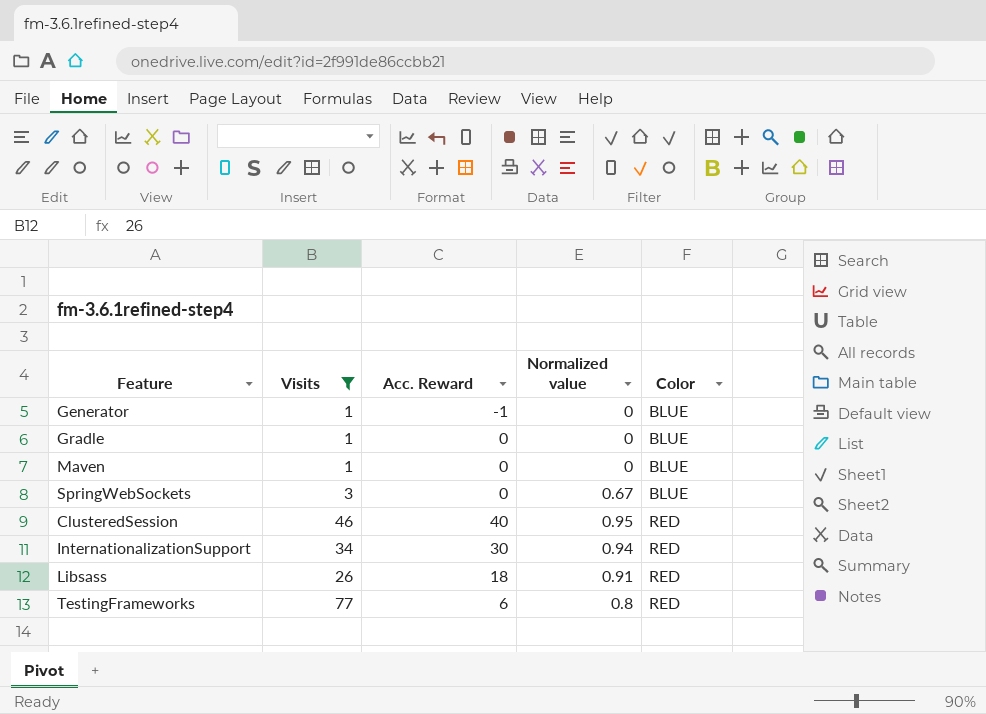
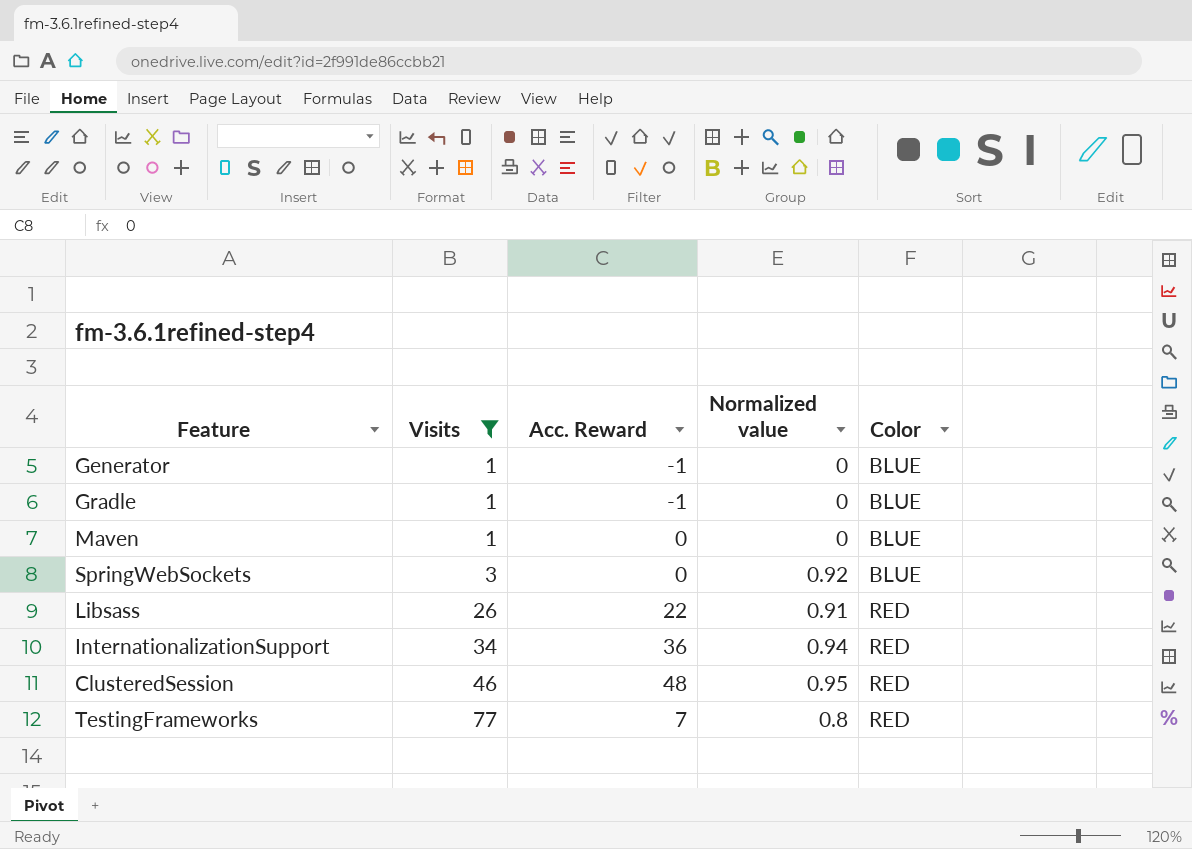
row order: Color ascending -> Visits ascending
Gradle | Acc. Reward: 0 -> -1
SpringWebSockets | Normalized value: 0.67 -> 0.92
Libsass | Acc. Reward: 18 -> 22
InternationalizationSupport | Acc. Reward: 30 -> 36
ClusteredSession | Acc. Reward: 40 -> 48
TestingFrameworks | Acc. Reward: 6 -> 7

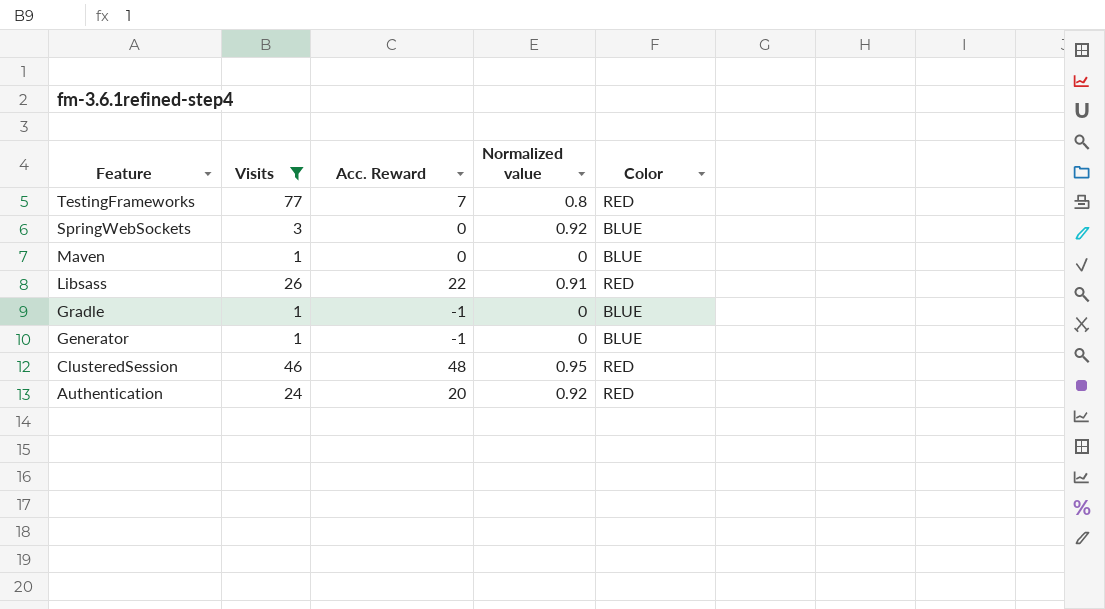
row order: Visits ascending -> Feature descending
row InternationalizationSupport: 34 | 36 | 0.94 | RED -> none
row Authentication: none -> 24 | 20 | 0.92 | RED

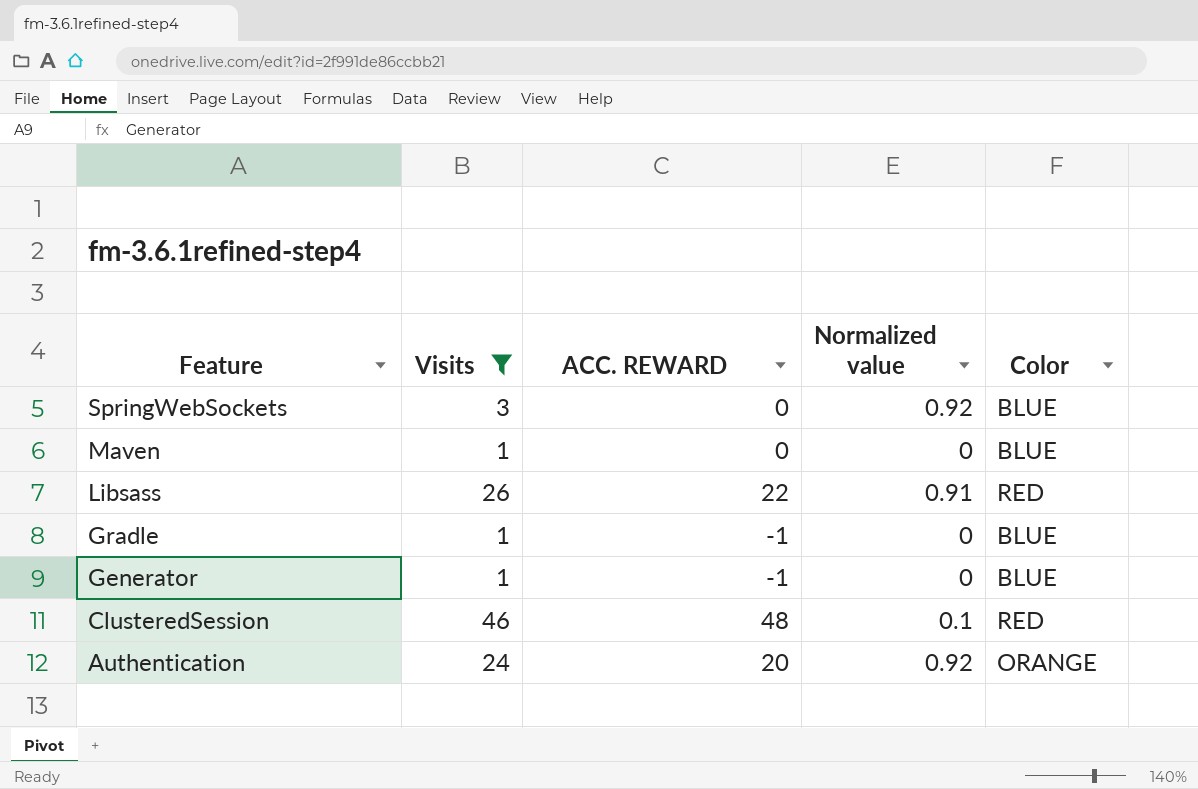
column name: Acc. Reward -> ACC. REWARD
row TestingFrameworks: 77 | 7 | 0.8 | RED -> none
ClusteredSession | Normalized value: 0.95 -> 0.1
Authentication | Color: RED -> ORANGE

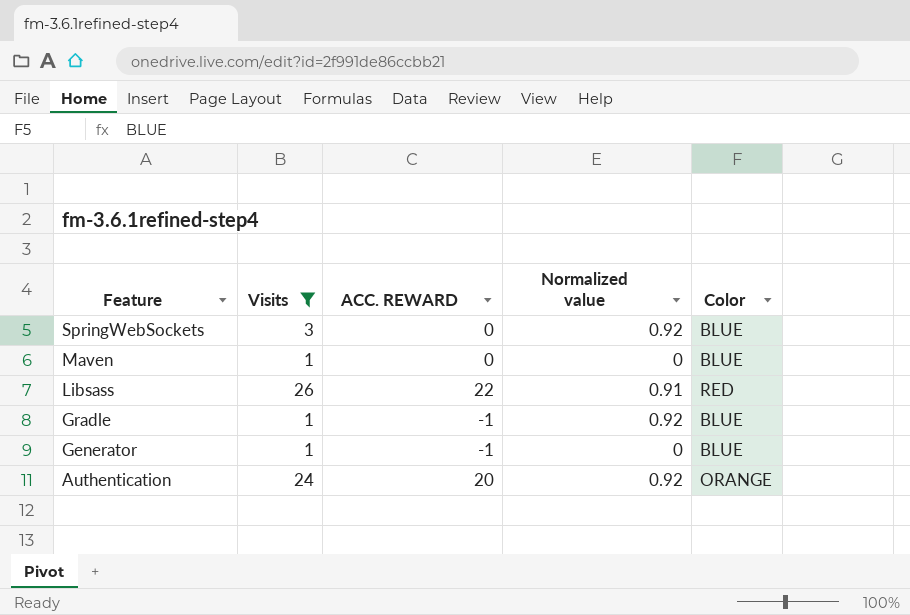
row ClusteredSession: 46 | 48 | 0.1 | RED -> none
Gradle | Normalized value: 0 -> 0.92

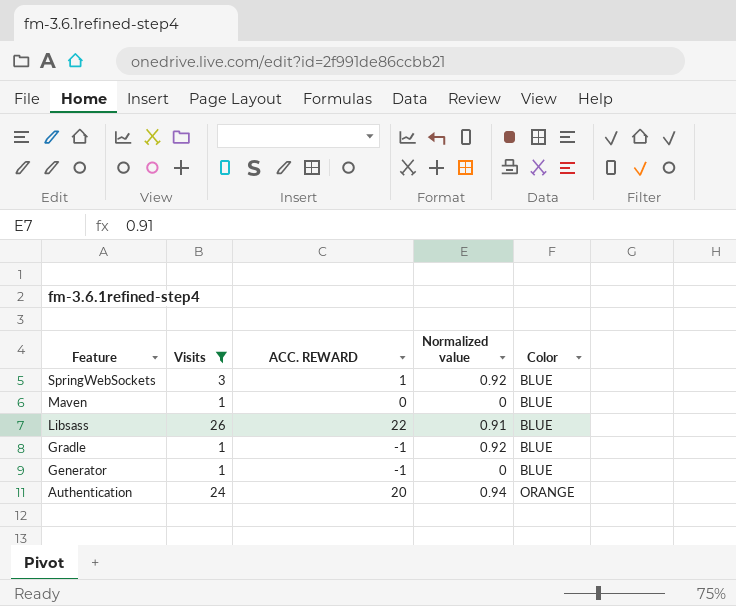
SpringWebSockets | ACC. REWARD: 0 -> 1
Libsass | Color: RED -> BLUE
Authentication | Normalized value: 0.92 -> 0.94

